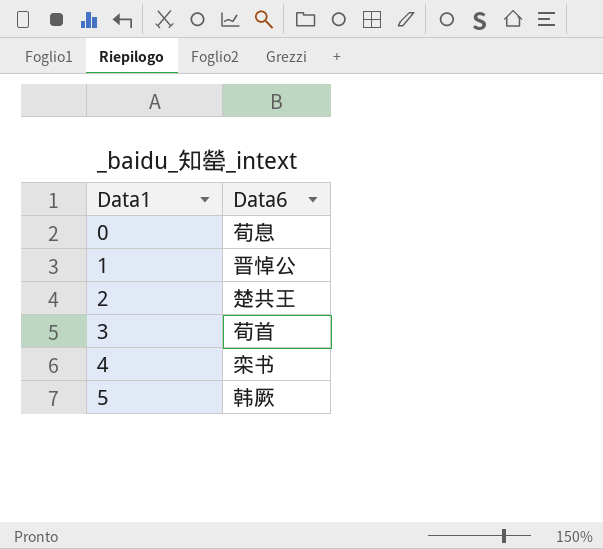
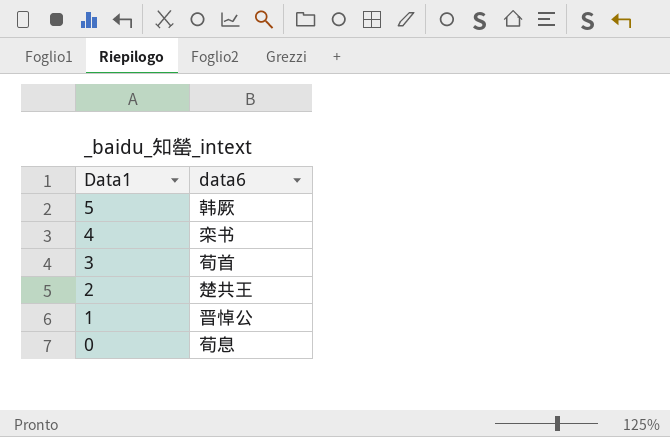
row order: Data1 ascending -> Data1 descending
column name: Data6 -> data6

